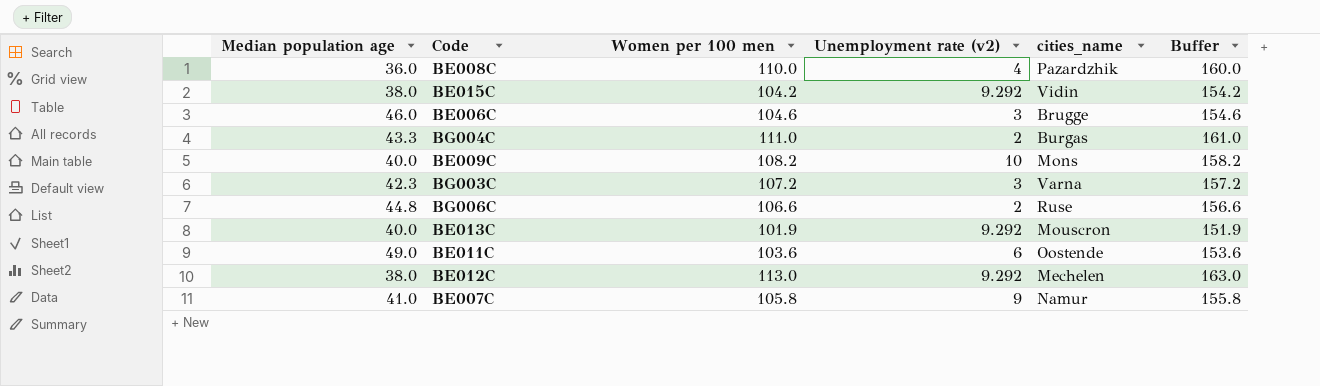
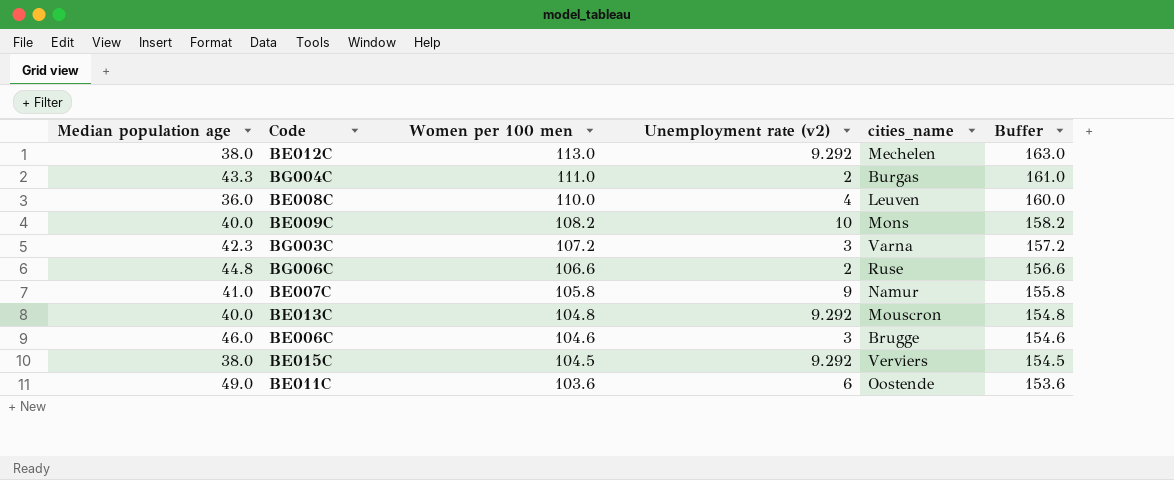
row order: none -> Women per 100 men descending
BE008C | cities_name: Pazardzhik -> Leuven
BE013C | Women per 100 men: 101.9 -> 104.8
BE013C | Buffer: 151.9 -> 154.8
BE015C | Women per 100 men: 104.2 -> 104.5
BE015C | cities_name: Vidin -> Verviers
BE015C | Buffer: 154.2 -> 154.5

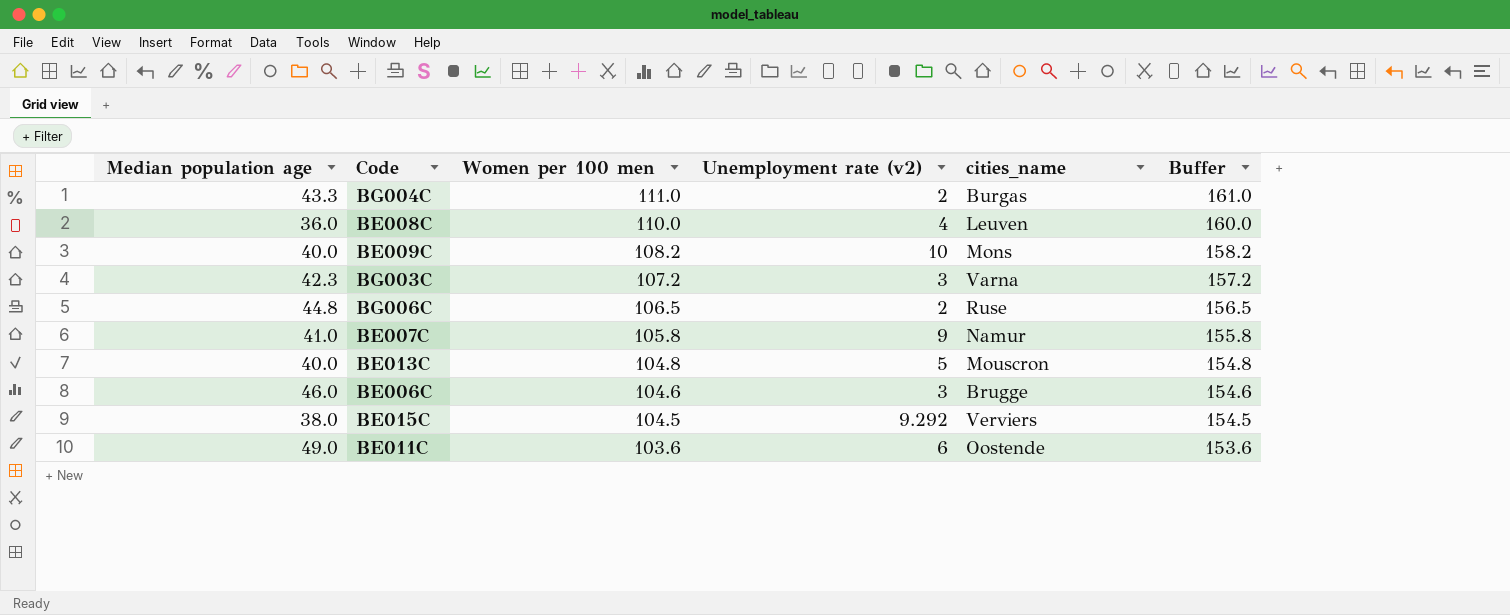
row BE012C: 38.0 | 113.0 | 9.292 | Mechelen | 163.0 -> none
BG006C | Women per 100 men: 106.6 -> 106.5
BG006C | Buffer: 156.6 -> 156.5
BE013C | Unemployment rate (v2): 9.292 -> 5

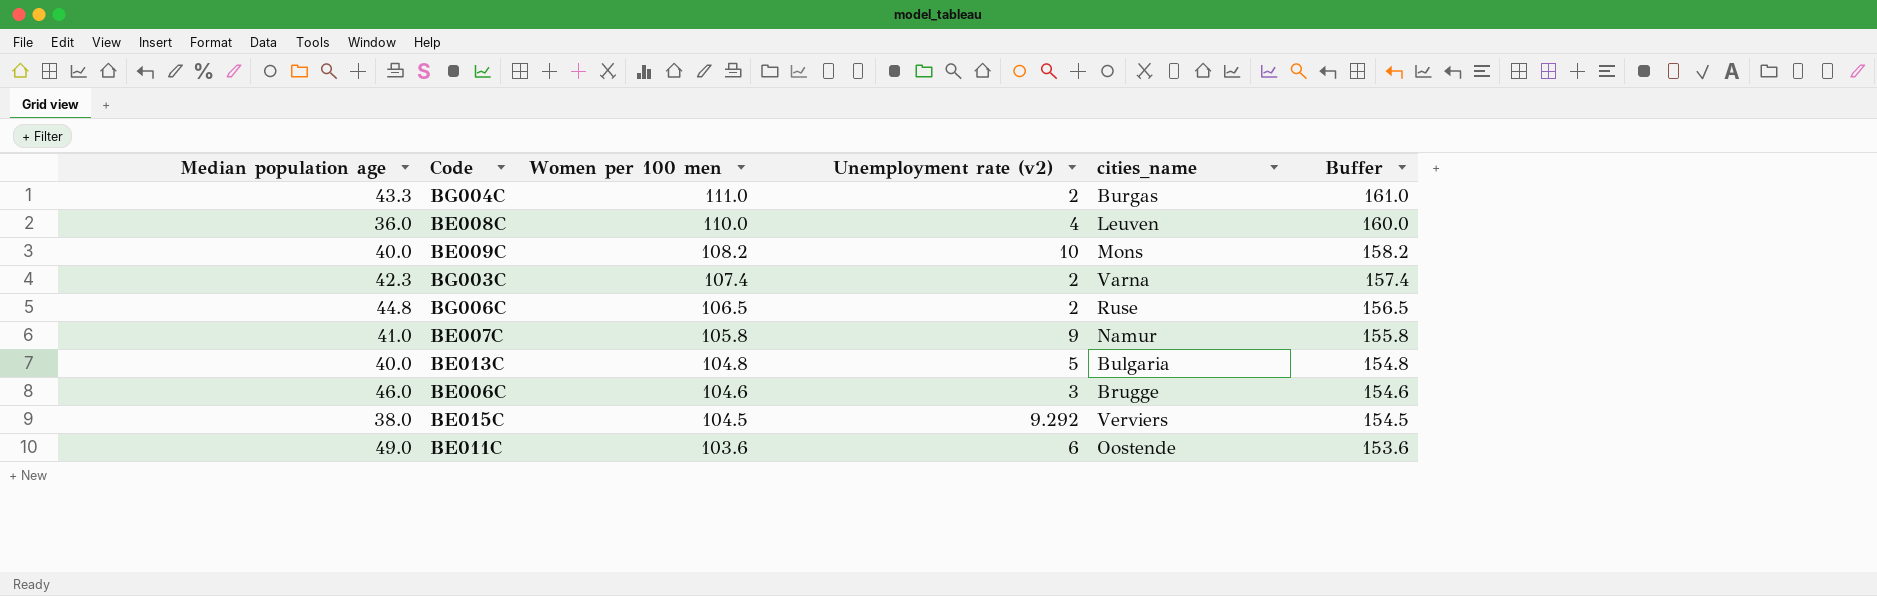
BG003C | Women per 100 men: 107.2 -> 107.4
BG003C | Unemployment rate (v2): 3 -> 2
BG003C | Buffer: 157.2 -> 157.4
BE013C | cities_name: Mouscron -> Bulgaria

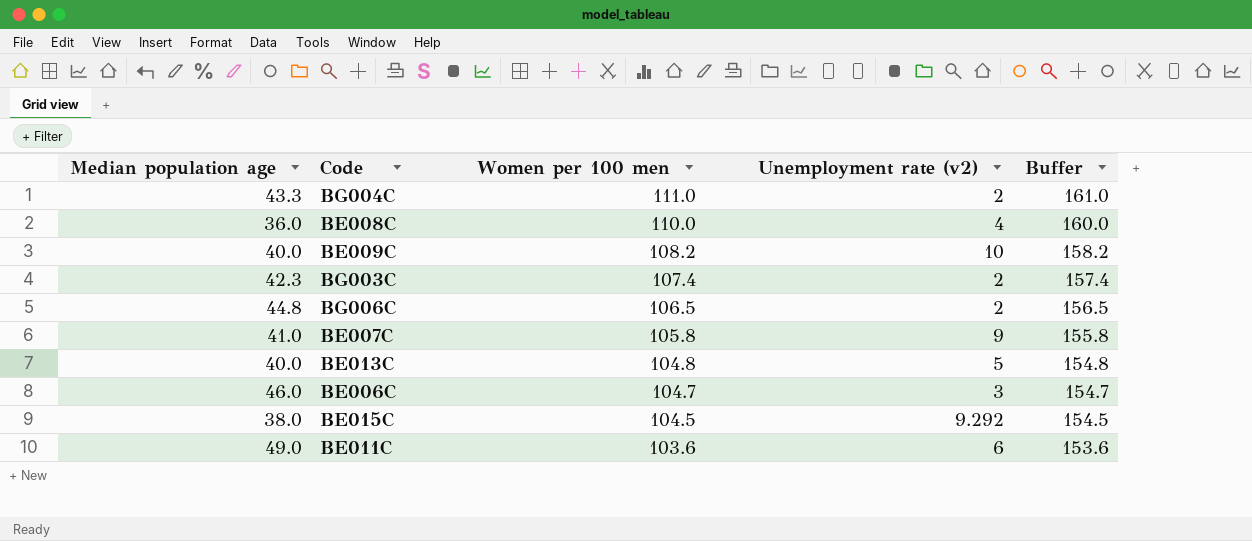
column cities_name | position: 5 -> none
BE006C | Women per 100 men: 104.6 -> 104.7
BE006C | Buffer: 154.6 -> 154.7

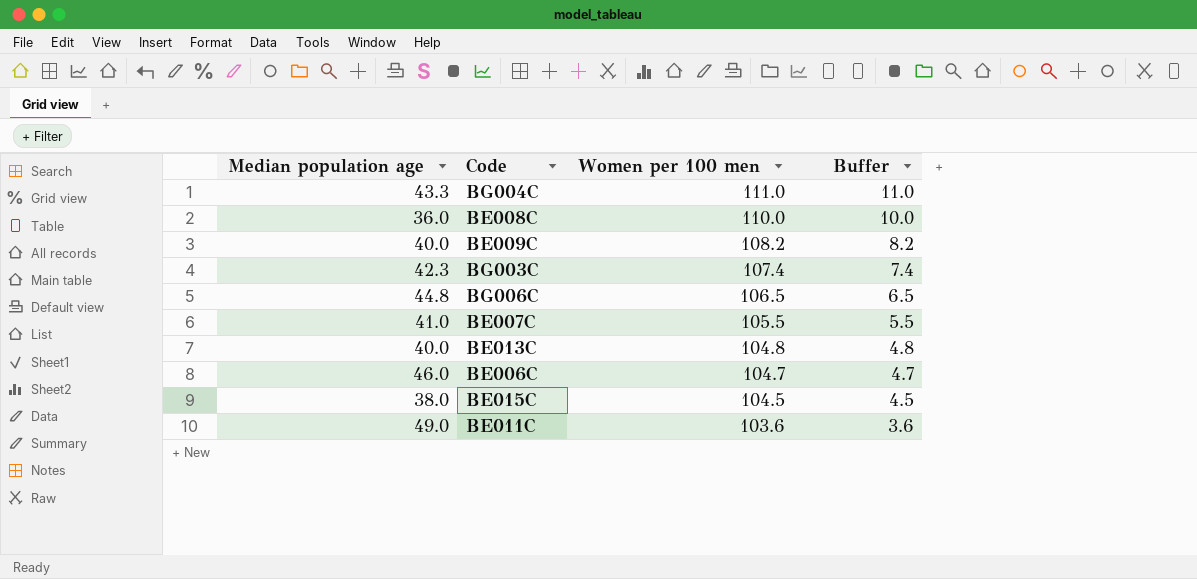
column Unemployment rate (v2) | position: 4 -> none
column Buffer | formula: [Women per 100 men] + 50 -> [Women per 100 men] - 100
BE007C | Women per 100 men: 105.8 -> 105.5

